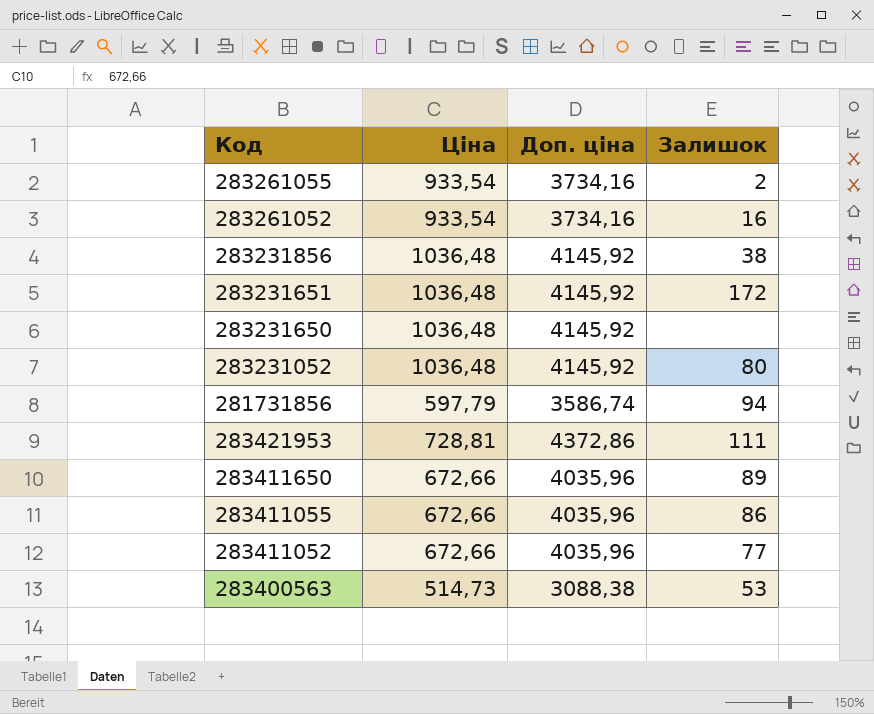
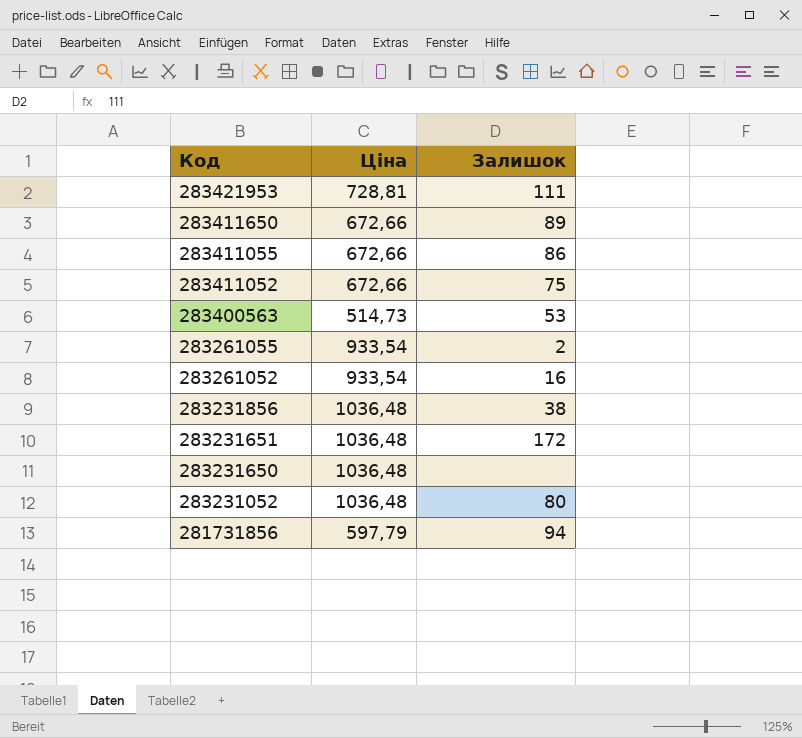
row order: none -> Код descending
column Доп. ціна | position: 3 -> none
283411052 | Залишок: 77 -> 75

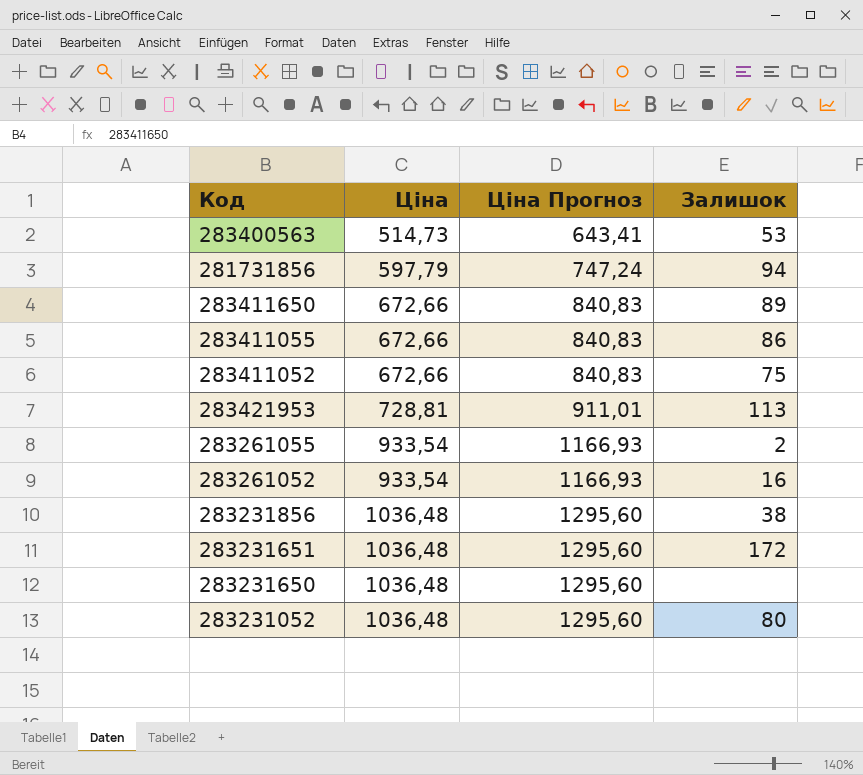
row order: Код descending -> Ціна ascending
column Ціна Прогноз | formula: none -> [Ціна] * 1,25
283421953 | Залишок: 111 -> 113

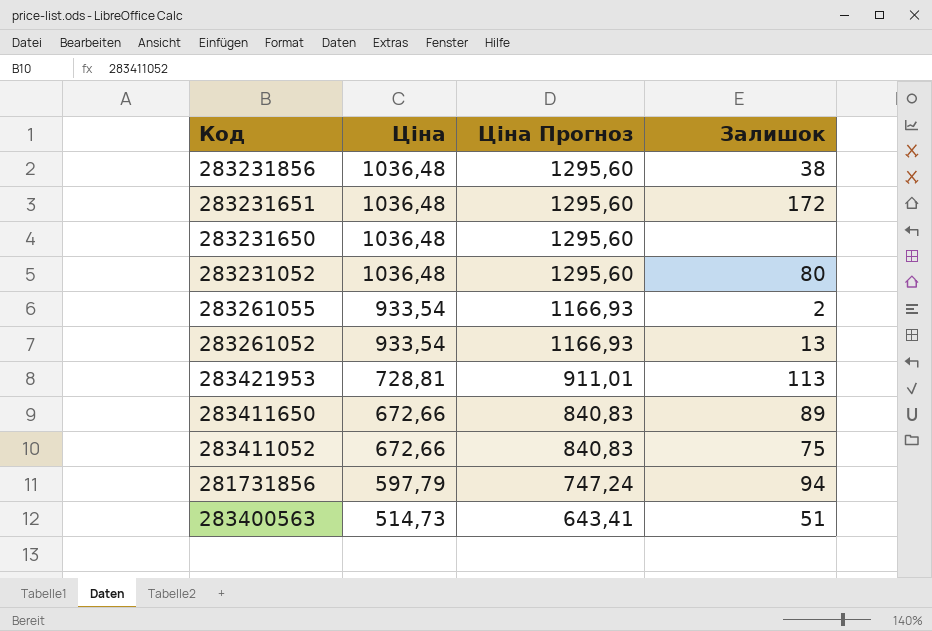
row order: Ціна ascending -> Ціна descending
row 283411055: 672,66 | 840,83 | 86 -> none
283261052 | Залишок: 16 -> 13
283400563 | Залишок: 53 -> 51

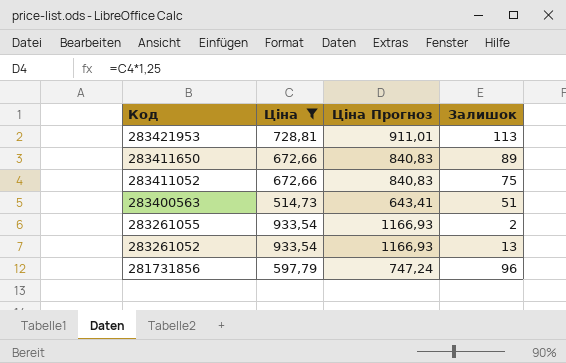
filter: none -> Ціна != 1036,48
row order: Ціна descending -> Код descending
281731856 | Залишок: 94 -> 96

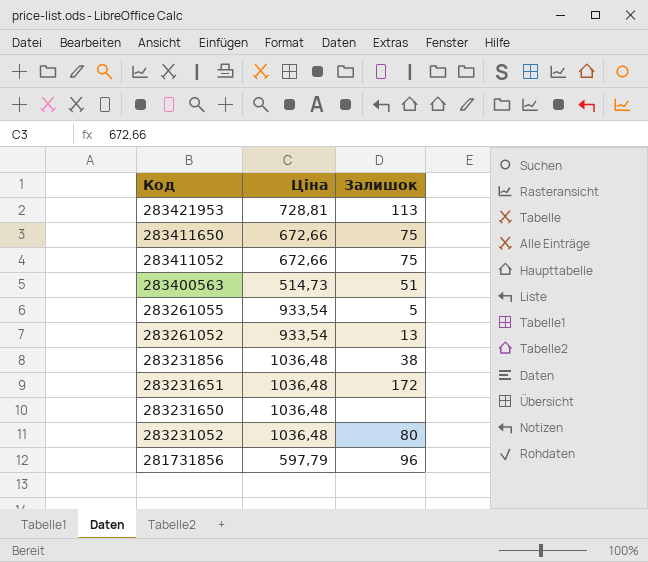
filter: Ціна != 1036,48 -> none
column Ціна Прогноз | formula: [Ціна] * 1,25 -> none
283411650 | Залишок: 89 -> 75
283261055 | Залишок: 2 -> 5

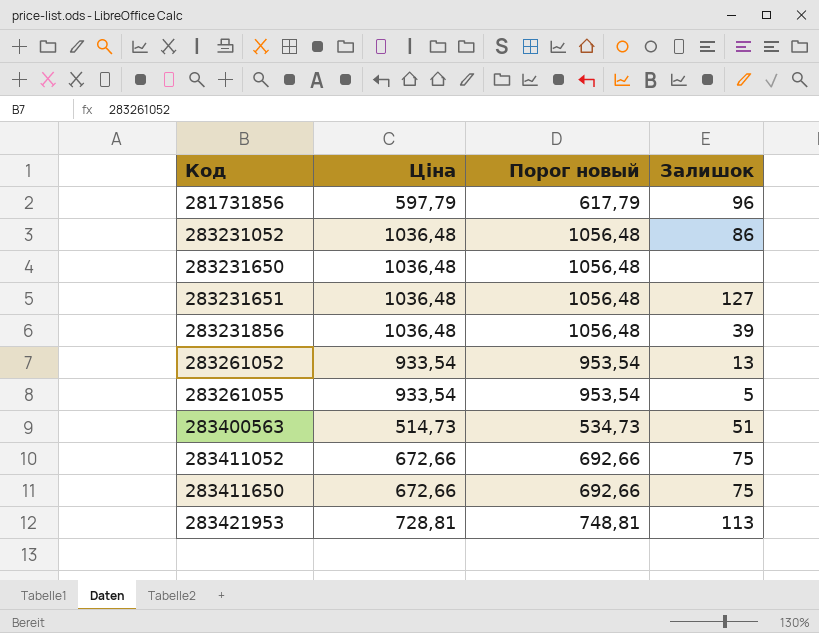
row order: Код descending -> Код ascending
column Порог новый | formula: none -> [Ціна] + 20
283231052 | Залишок: 80 -> 86
283231651 | Залишок: 172 -> 127
283231856 | Залишок: 38 -> 39

